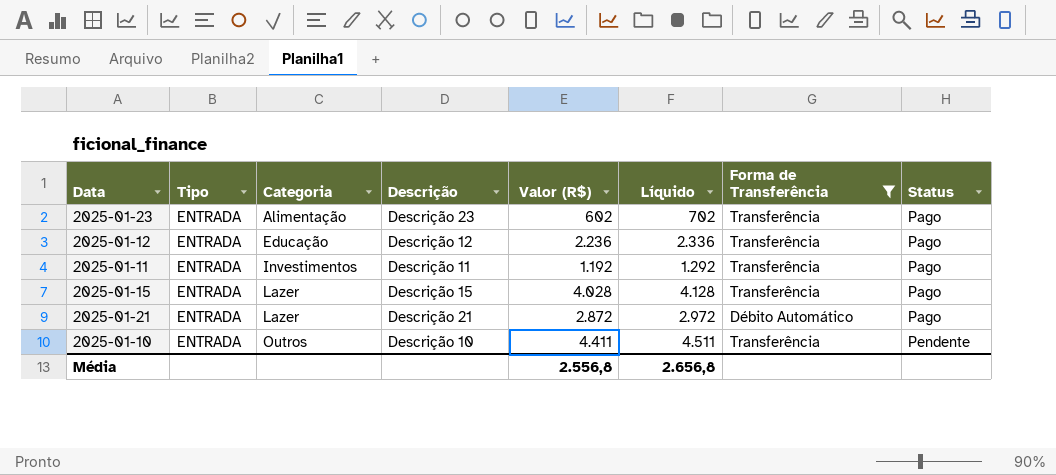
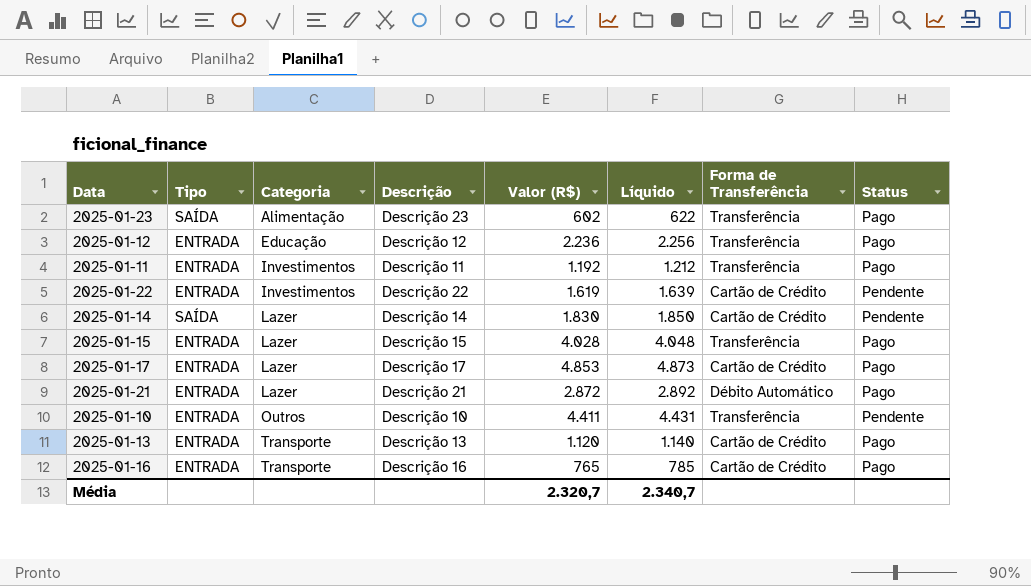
filter: Forma de Transferência != Cartão de Crédito -> none
column Líquido | formula: [Valor (R$)] + 100 -> [Valor (R$)] + 20
2025-01-23 | Tipo: ENTRADA -> SAÍDA
Média | Valor (R$): 2.556,8 -> 2.320,7
Média | Líquido: 2.656,8 -> 2.340,7

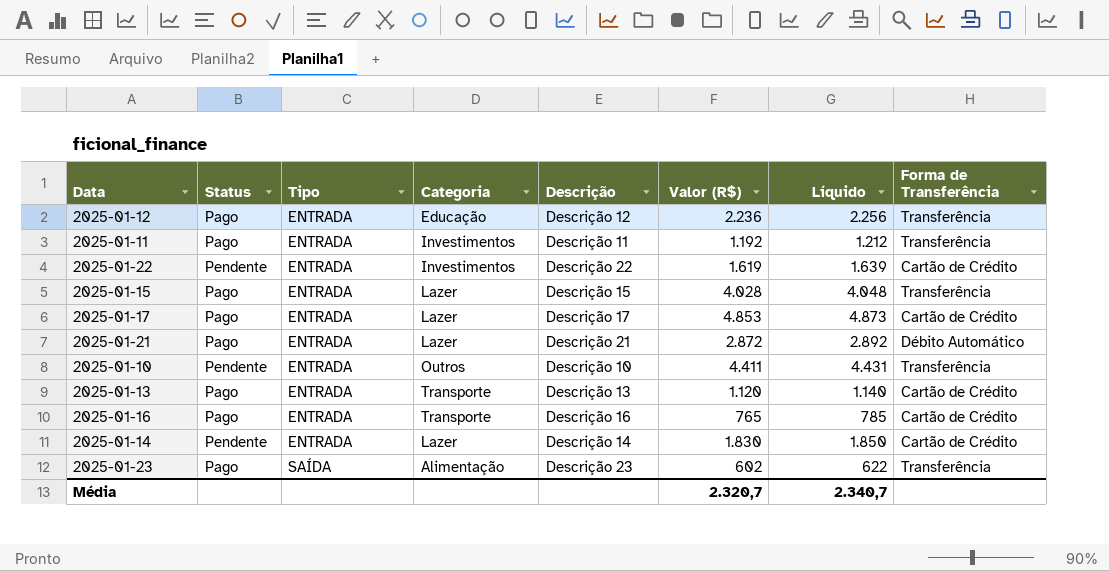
row order: Categoria ascending -> Tipo ascending
column Status | position: 8 -> 2
2025-01-14 | Tipo: SAÍDA -> ENTRADA

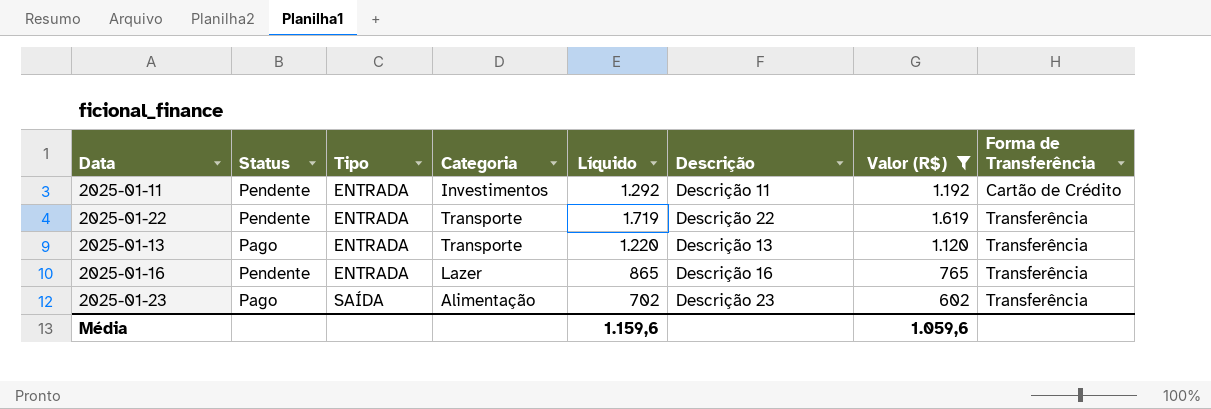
filter: none -> Valor (R$) <= 1.619
column Líquido | formula: [Valor (R$)] + 20 -> [Valor (R$)] + 100
column Líquido | position: 7 -> 5
2025-01-11 | Status: Pago -> Pendente
2025-01-11 | Forma de Transferência: Transferência -> Cartão de Crédito
2025-01-22 | Categoria: Investimentos -> Transporte
2025-01-22 | Forma de Transferência: Cartão de Crédito -> Transferência
2025-01-13 | Forma de Transferência: Cartão de Crédito -> Transferência
2025-01-16 | Status: Pago -> Pendente
2025-01-16 | Categoria: Transporte -> Lazer
2025-01-16 | Forma de Transferência: Cartão de Crédito -> Transferência
Média | Líquido: 2.340,7 -> 1.159,6
Média | Valor (R$): 2.320,7 -> 1.059,6

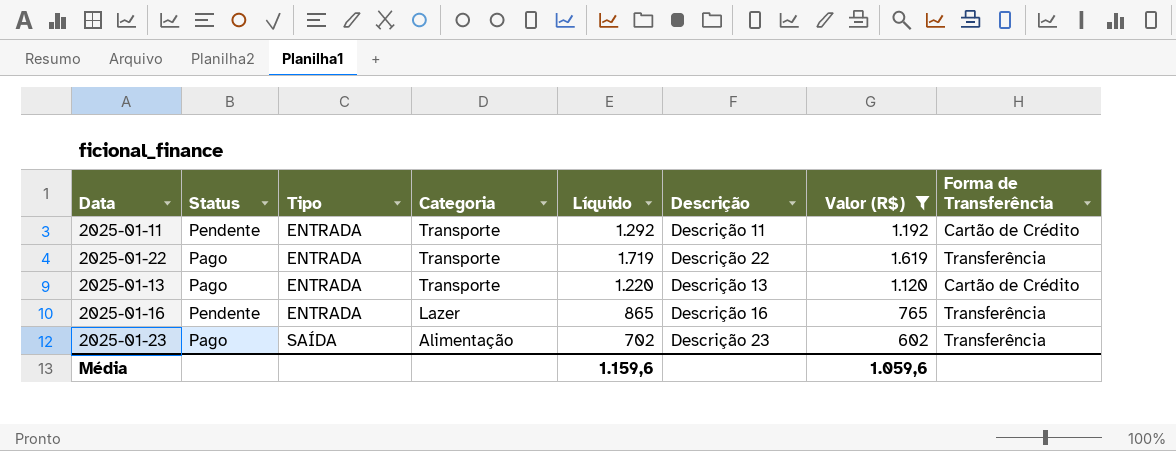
2025-01-11 | Categoria: Investimentos -> Transporte
2025-01-22 | Status: Pendente -> Pago
2025-01-13 | Forma de Transferência: Transferência -> Cartão de Crédito

